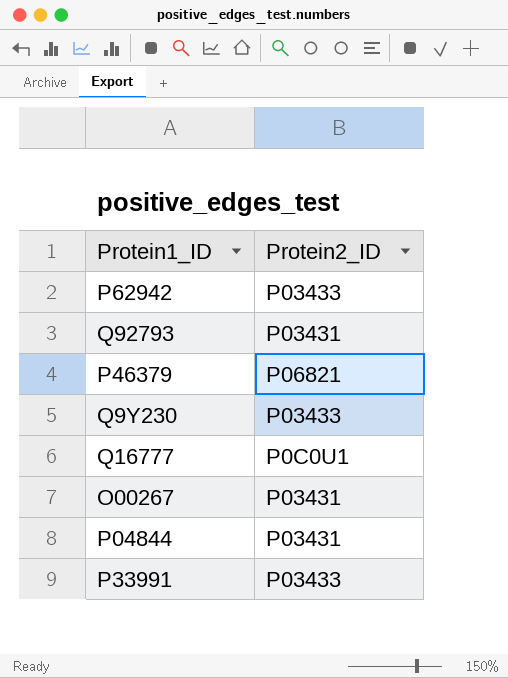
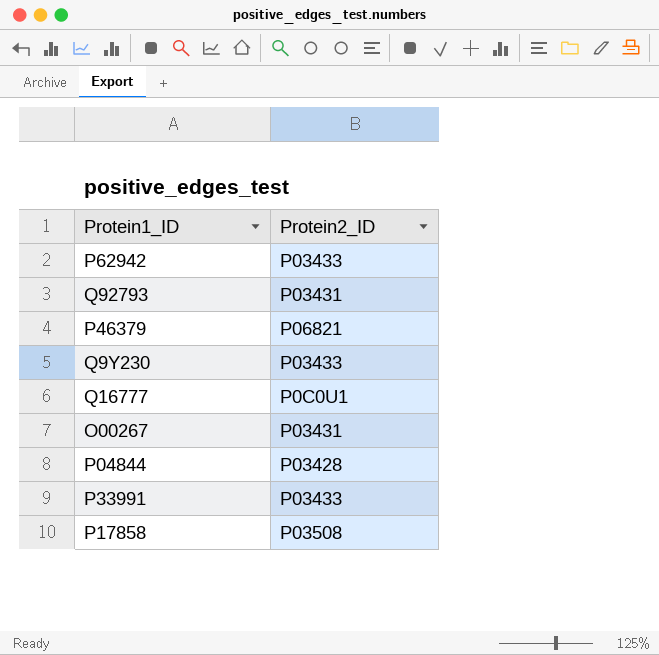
P04844 | Protein2_ID: P03431 -> P03428
row P17858: none -> P03508

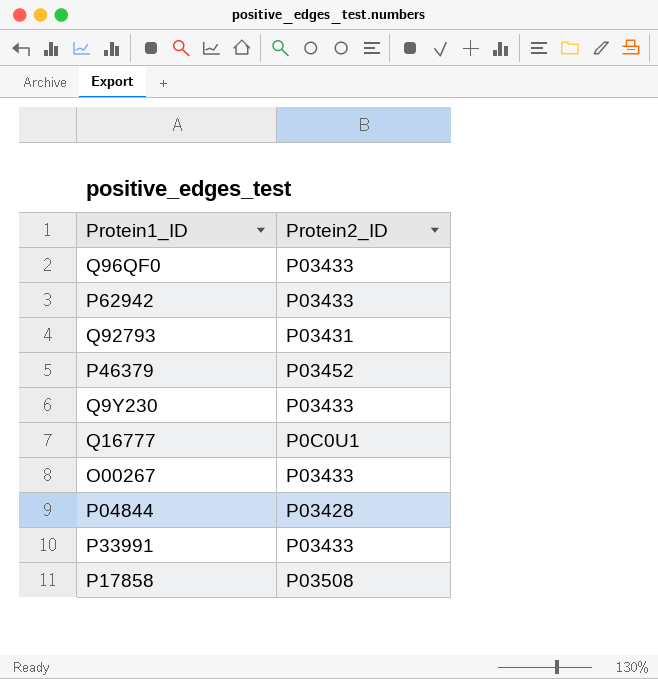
row Q96QF0: none -> P03433
P46379 | Protein2_ID: P06821 -> P03452
O00267 | Protein2_ID: P03431 -> P03433

